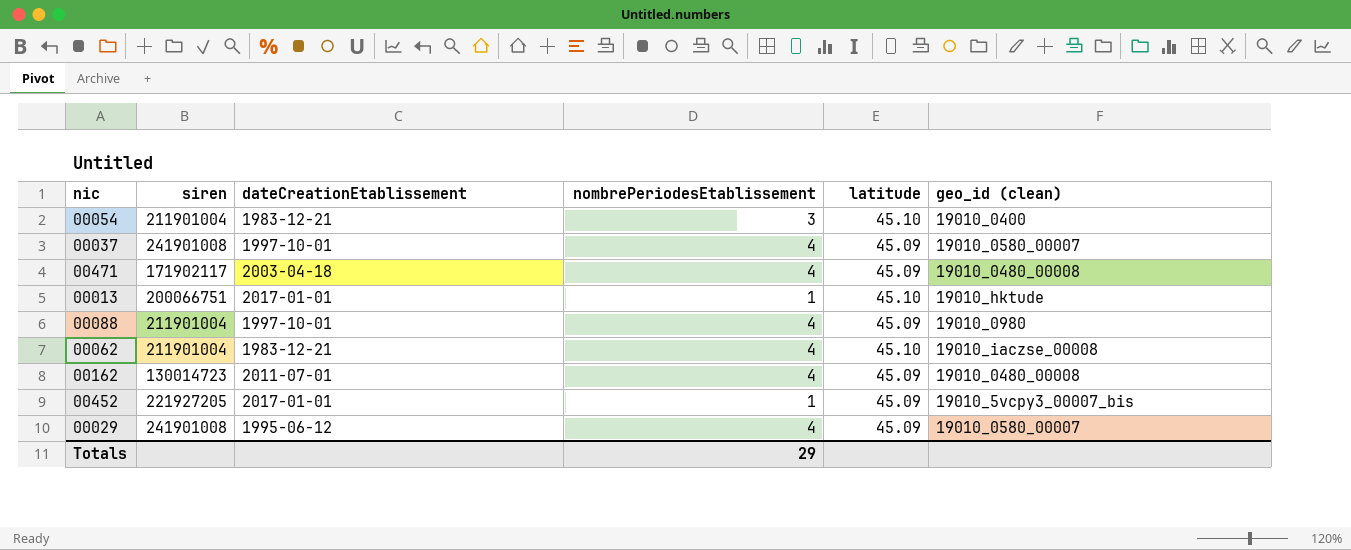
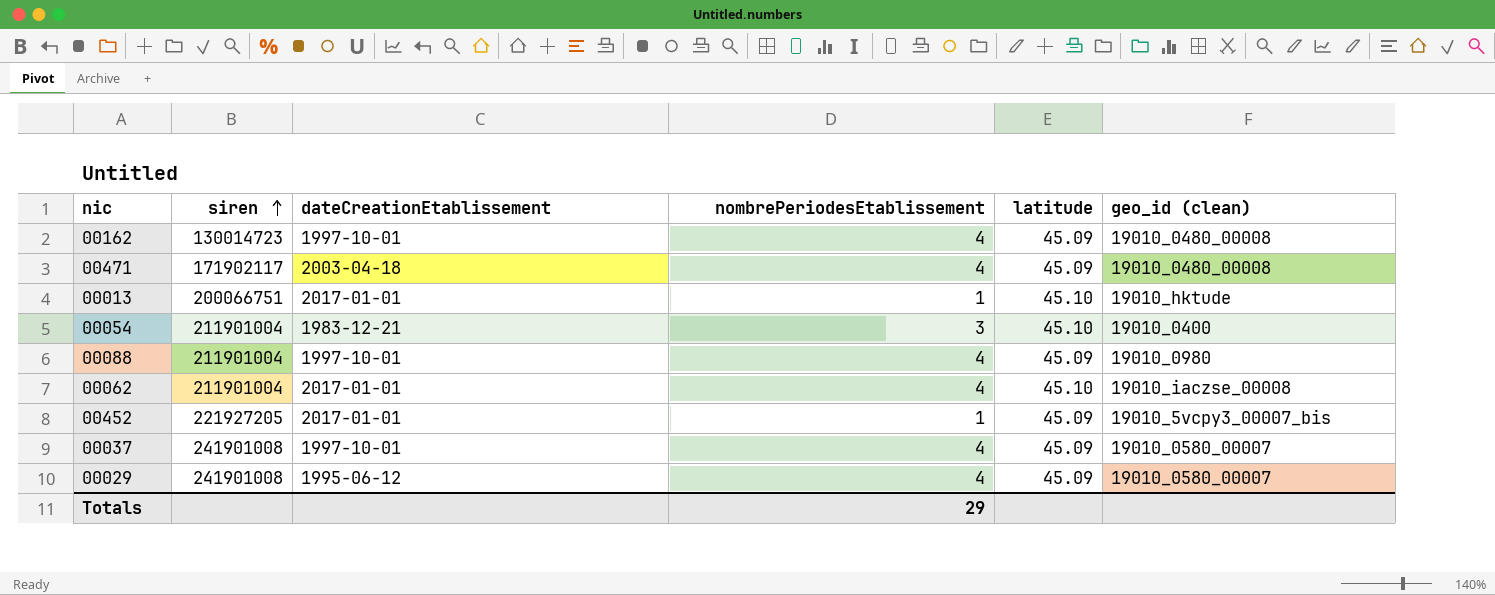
row order: none -> siren ascending
00162 | dateCreationEtablissement: 2011-07-01 -> 1997-10-01
00062 | dateCreationEtablissement: 1983-12-21 -> 2017-01-01

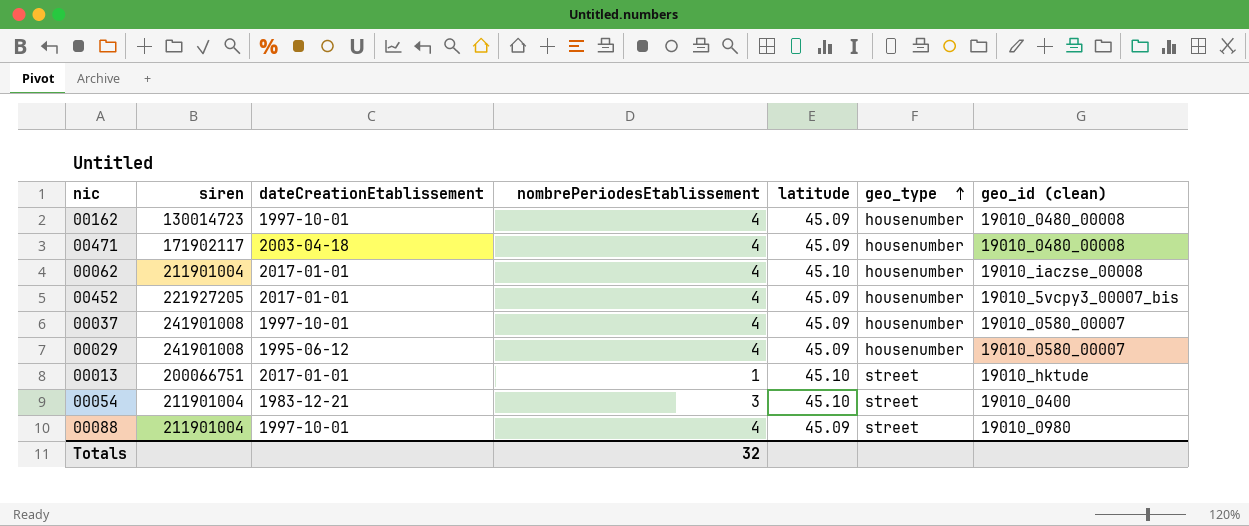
row order: siren ascending -> geo_type ascending
column geo_type | position: none -> 6
00452 | nombrePeriodesEtablissement: 1 -> 4
Totals | nombrePeriodesEtablissement: 29 -> 32

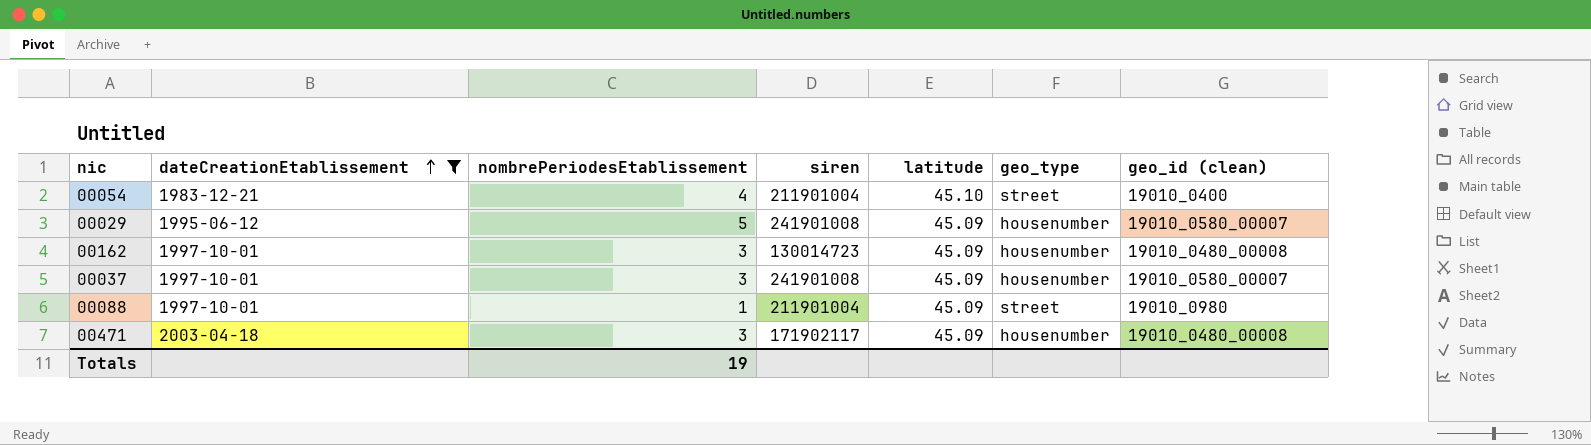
filter: none -> dateCreationEtablissement != 2017-01-01
row order: geo_type ascending -> dateCreationEtablissement ascending
column siren | position: 2 -> 4
00054 | nombrePeriodesEtablissement: 3 -> 4
00029 | nombrePeriodesEtablissement: 4 -> 5
00162 | nombrePeriodesEtablissement: 4 -> 3
00037 | nombrePeriodesEtablissement: 4 -> 3
00088 | nombrePeriodesEtablissement: 4 -> 1
00471 | nombrePeriodesEtablissement: 4 -> 3
Totals | nombrePeriodesEtablissement: 32 -> 19

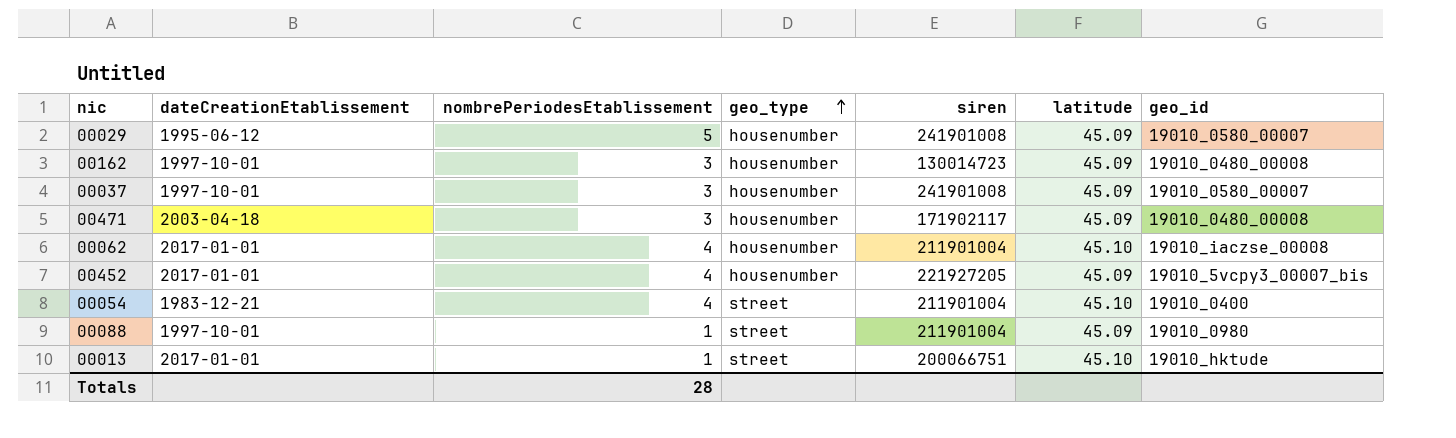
filter: dateCreationEtablissement != 2017-01-01 -> none
row order: dateCreationEtablissement ascending -> geo_type ascending
column geo_type | position: 6 -> 4
column name: geo_id (clean) -> geo_id
Totals | nombrePeriodesEtablissement: 19 -> 28

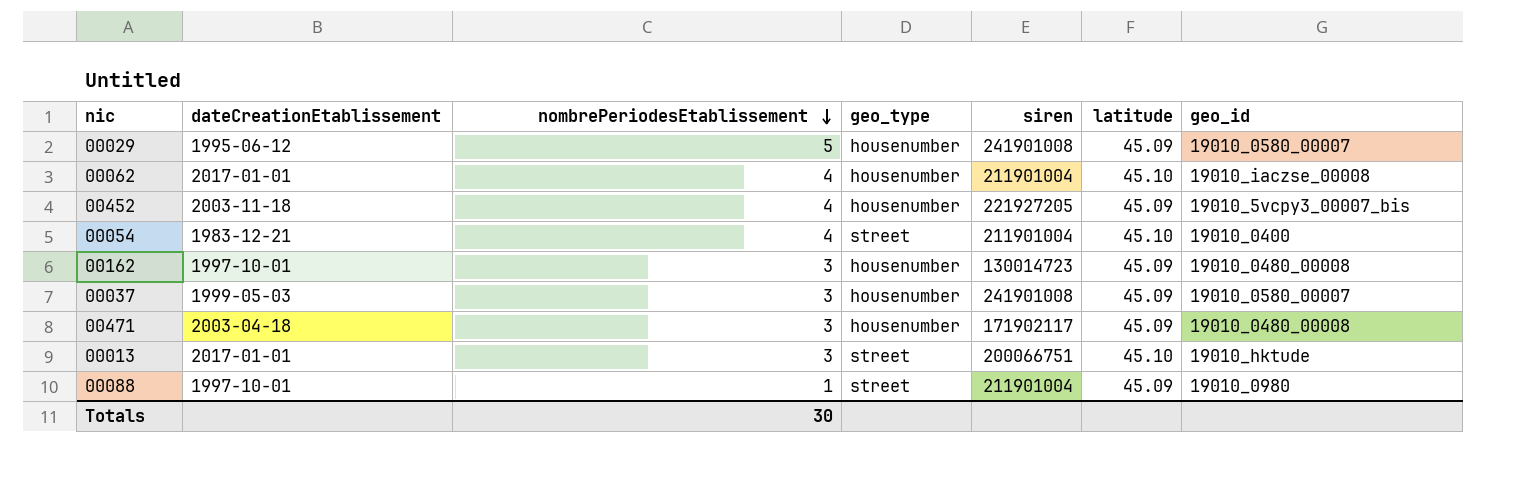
row order: geo_type ascending -> nombrePeriodesEtablissement descending
00452 | dateCreationEtablissement: 2017-01-01 -> 2003-11-18
00037 | dateCreationEtablissement: 1997-10-01 -> 1999-05-03
00013 | nombrePeriodesEtablissement: 1 -> 3
Totals | nombrePeriodesEtablissement: 28 -> 30

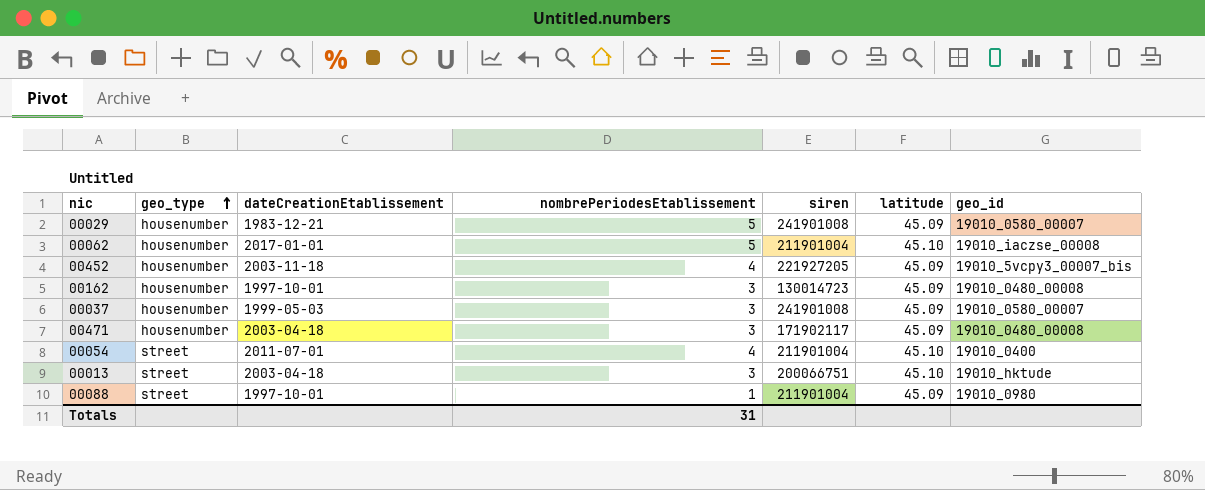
row order: nombrePeriodesEtablissement descending -> geo_type ascending
column geo_type | position: 4 -> 2
00029 | dateCreationEtablissement: 1995-06-12 -> 1983-12-21
00062 | nombrePeriodesEtablissement: 4 -> 5
00054 | dateCreationEtablissement: 1983-12-21 -> 2011-07-01
00013 | dateCreationEtablissement: 2017-01-01 -> 2003-04-18
Totals | nombrePeriodesEtablissement: 30 -> 31

